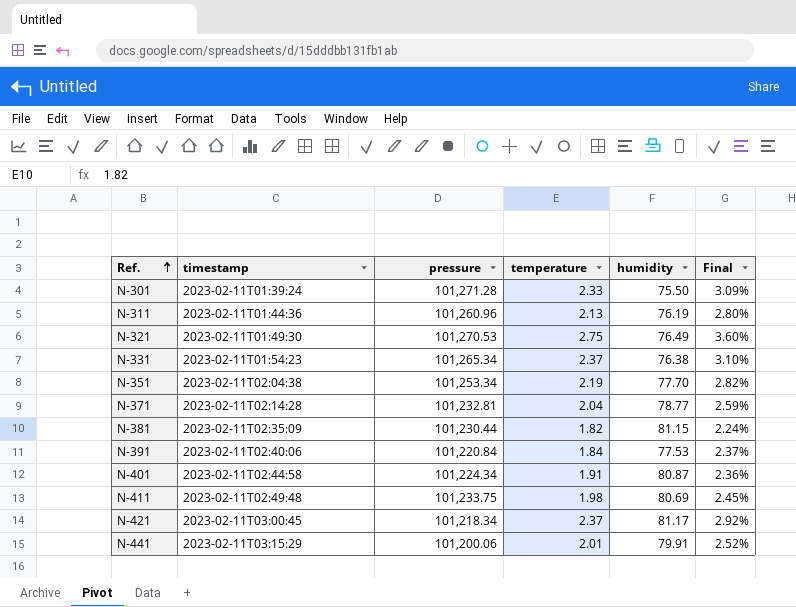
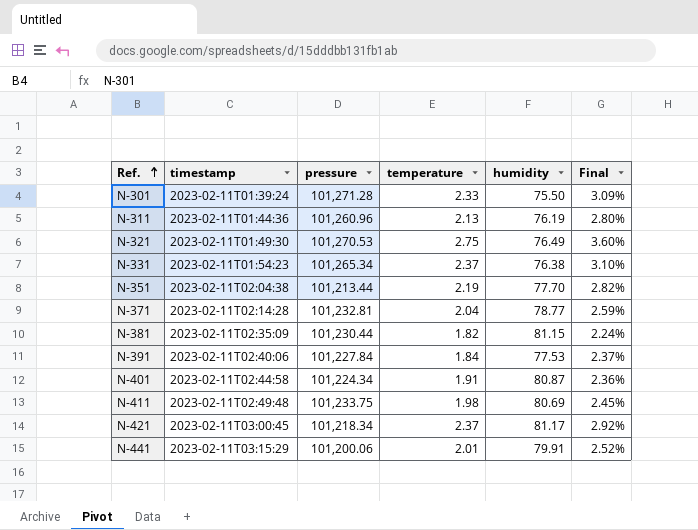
N-351 | pressure: 101,253.34 -> 101,213.44
N-391 | pressure: 101,220.84 -> 101,227.84

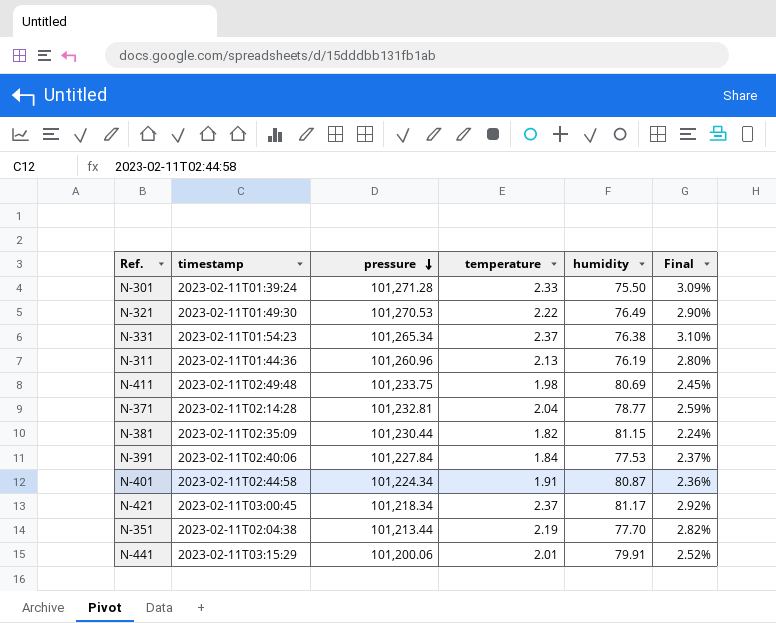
row order: Ref. ascending -> pressure descending
N-321 | temperature: 2.75 -> 2.22
N-321 | Final: 3.60% -> 2.90%

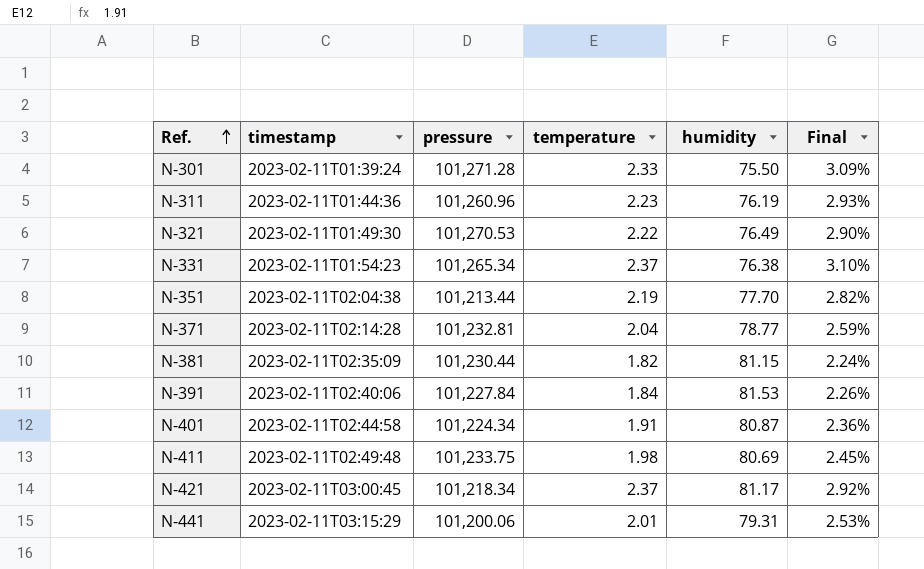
row order: pressure descending -> Ref. ascending
N-311 | temperature: 2.13 -> 2.23
N-311 | Final: 2.80% -> 2.93%
N-391 | humidity: 77.53 -> 81.53
N-391 | Final: 2.37% -> 2.26%
N-441 | humidity: 79.91 -> 79.31
N-441 | Final: 2.52% -> 2.53%

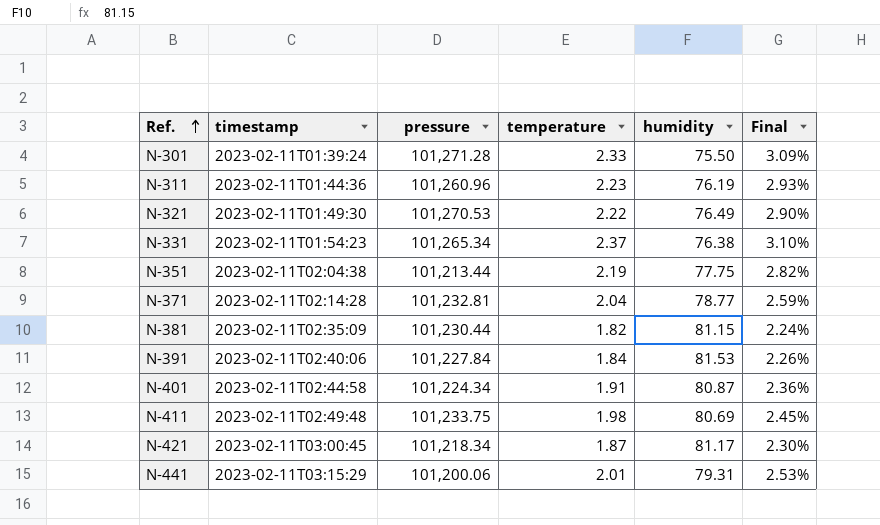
N-351 | humidity: 77.70 -> 77.75
N-421 | temperature: 2.37 -> 1.87
N-421 | Final: 2.92% -> 2.30%

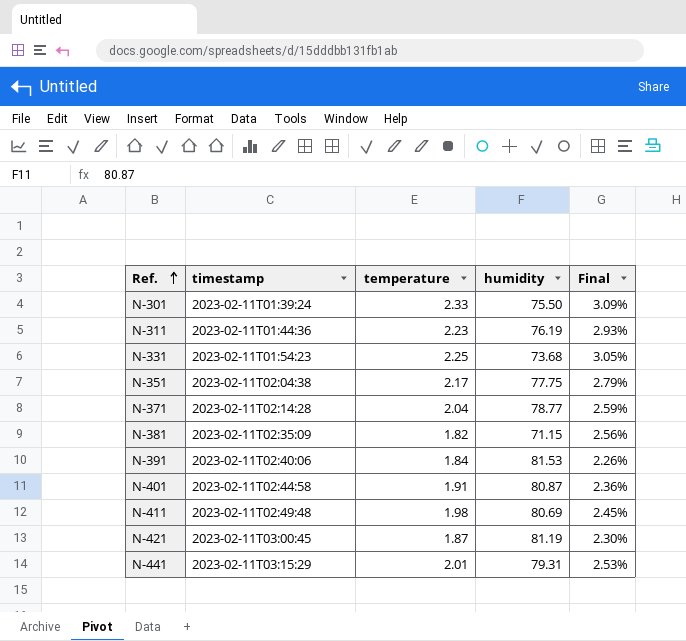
column pressure | position: 3 -> none
row N-321: 2023-02-11T01:49:30 | 101,270.53 | 2.22 | 76.49 | 2.90% -> none
N-331 | temperature: 2.37 -> 2.25
N-331 | humidity: 76.38 -> 73.68
N-331 | Final: 3.10% -> 3.05%
N-351 | temperature: 2.19 -> 2.17
N-351 | Final: 2.82% -> 2.79%
N-381 | humidity: 81.15 -> 71.15
N-381 | Final: 2.24% -> 2.56%
N-421 | humidity: 81.17 -> 81.19

